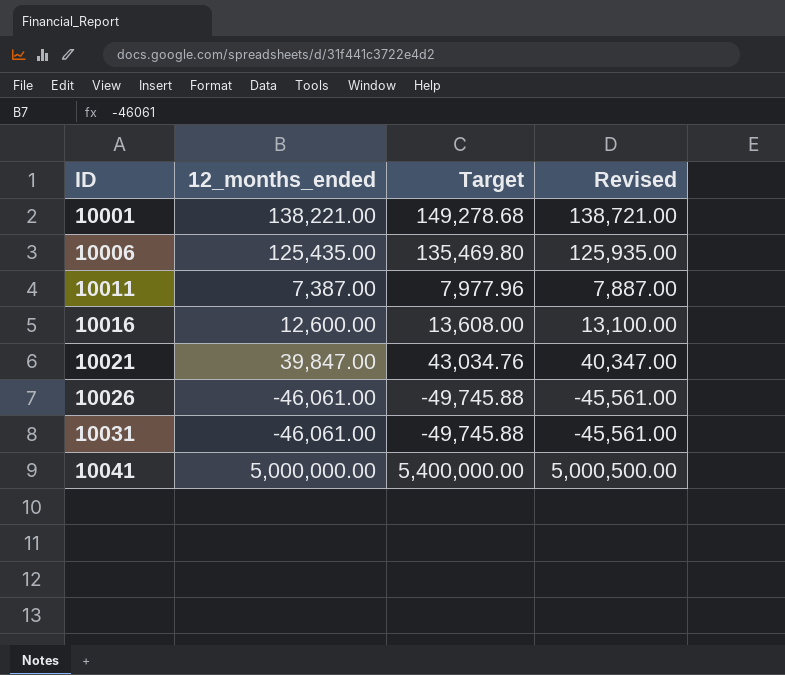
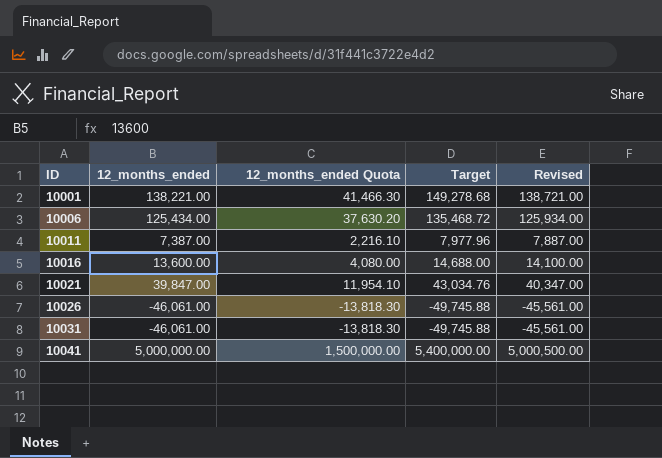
column 12_months_ended Quota | formula: none -> [12_months_ended] * 0.3
10006 | 12_months_ended: 125,435.00 -> 125,434.00
10006 | Target: 135,469.80 -> 135,468.72
10006 | Revised: 125,935.00 -> 125,934.00
10016 | 12_months_ended: 12,600.00 -> 13,600.00
10016 | Target: 13,608.00 -> 14,688.00
10016 | Revised: 13,100.00 -> 14,100.00

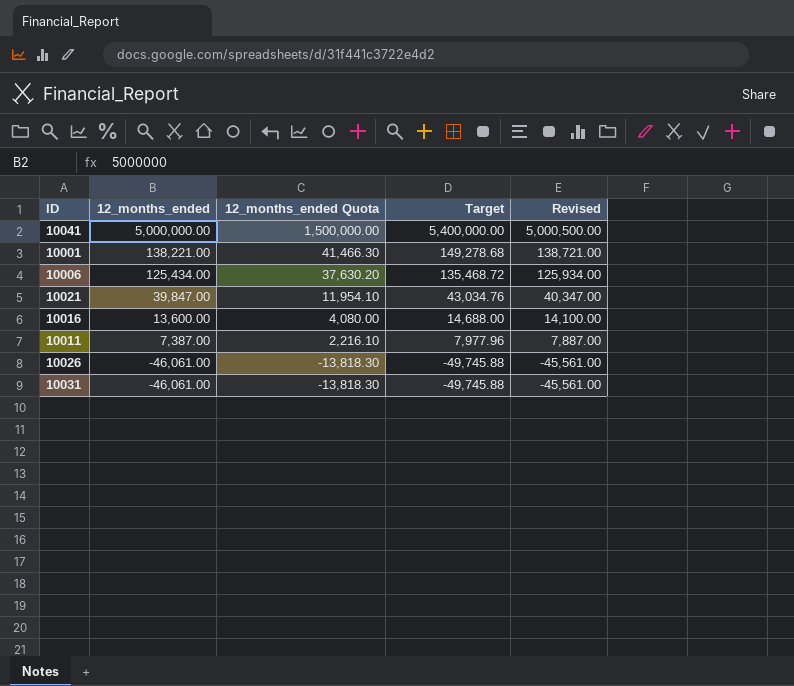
row order: ID ascending -> 12_months_ended descending

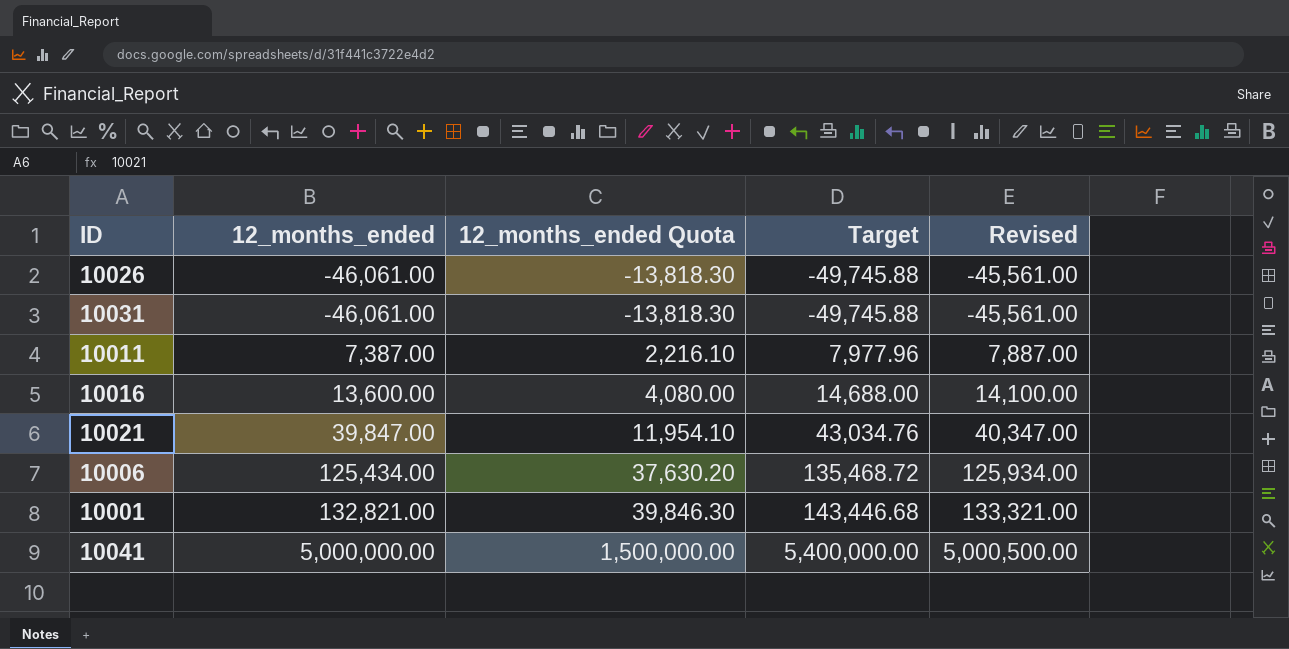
row order: 12_months_ended descending -> 12_months_ended ascending
10001 | 12_months_ended: 138,221.00 -> 132,821.00
10001 | 12_months_ended Quota: 41,466.30 -> 39,846.30
10001 | Target: 149,278.68 -> 143,446.68
10001 | Revised: 138,721.00 -> 133,321.00

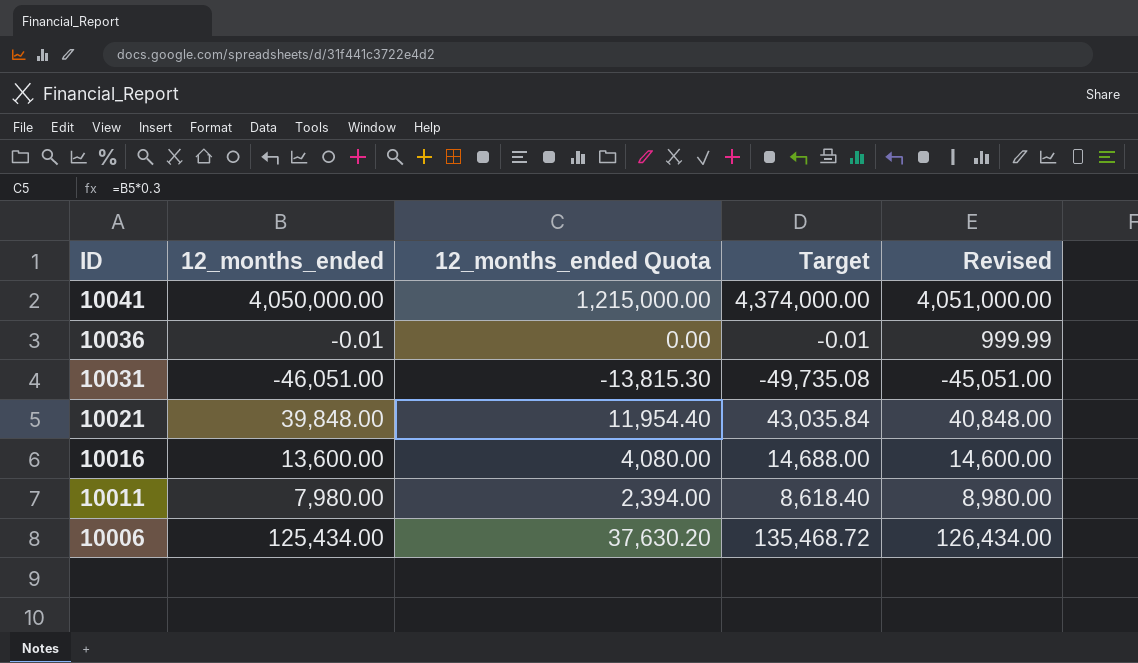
row order: 12_months_ended ascending -> ID descending
column Revised | formula: [12_months_ended] + 500 -> [12_months_ended] + 1000
row 10026: -46,061.00 | -13,818.30 | -49,745.88 | -45,561.00 -> none
row 10001: 132,821.00 | 39,846.30 | 143,446.68 | 133,321.00 -> none
10041 | 12_months_ended: 5,000,000.00 -> 4,050,000.00
10041 | 12_months_ended Quota: 1,500,000.00 -> 1,215,000.00
10041 | Target: 5,400,000.00 -> 4,374,000.00
row 10036: none -> -0.01 | 0.00 | -0.01 | 999.99
10031 | 12_months_ended: -46,061.00 -> -46,051.00
10031 | 12_months_ended Quota: -13,818.30 -> -13,815.30
10031 | Target: -49,745.88 -> -49,735.08
10021 | 12_months_ended: 39,847.00 -> 39,848.00
10021 | 12_months_ended Quota: 11,954.10 -> 11,954.40
10021 | Target: 43,034.76 -> 43,035.84
10011 | 12_months_ended: 7,387.00 -> 7,980.00
10011 | 12_months_ended Quota: 2,216.10 -> 2,394.00
10011 | Target: 7,977.96 -> 8,618.40

